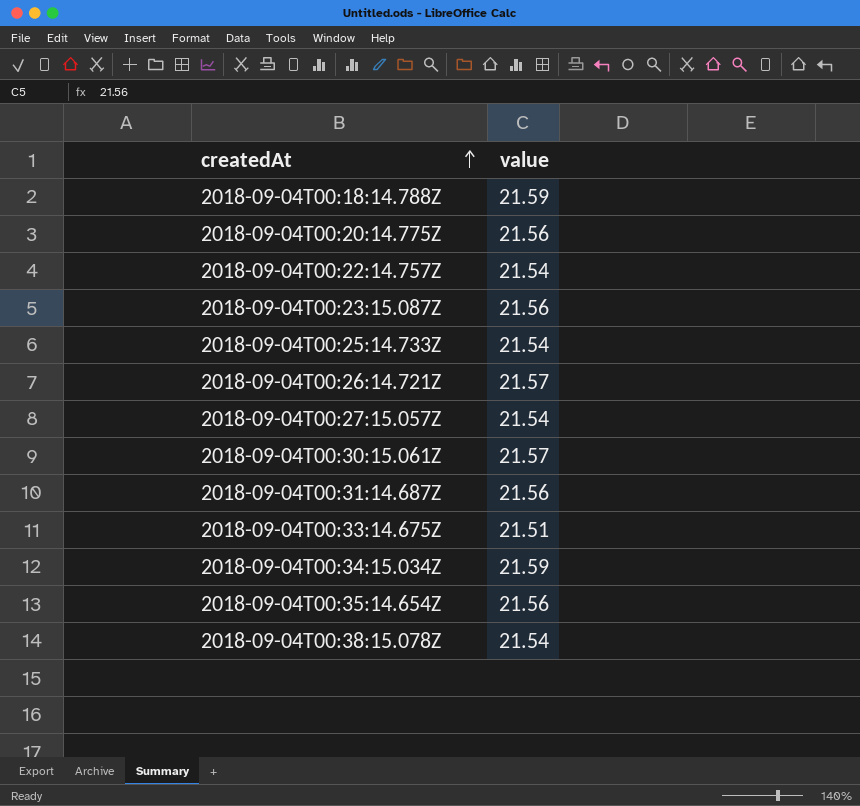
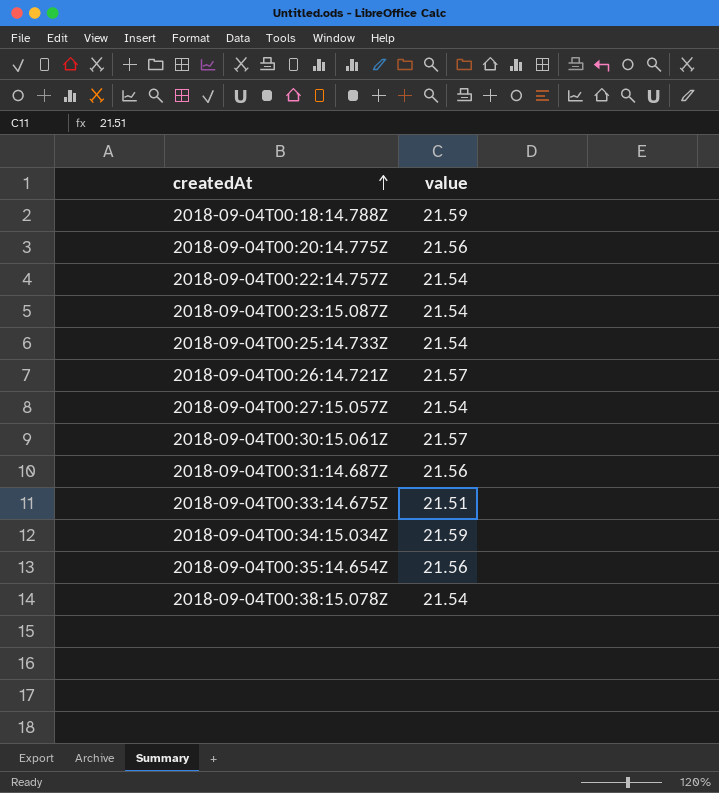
2018-09-04T00:23:15.087Z | value: 21.56 -> 21.54

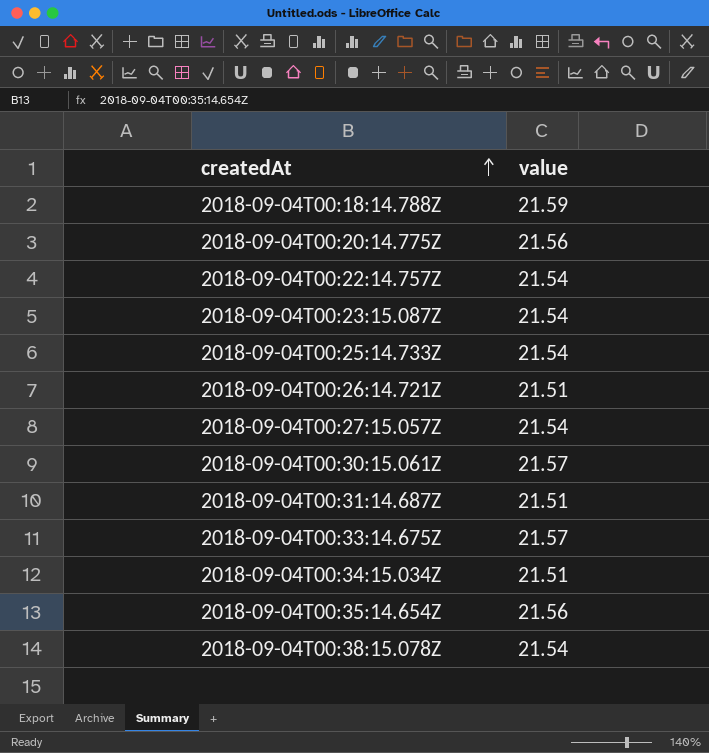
2018-09-04T00:26:14.721Z | value: 21.57 -> 21.51
2018-09-04T00:31:14.687Z | value: 21.56 -> 21.51
2018-09-04T00:33:14.675Z | value: 21.51 -> 21.57
2018-09-04T00:34:15.034Z | value: 21.59 -> 21.51

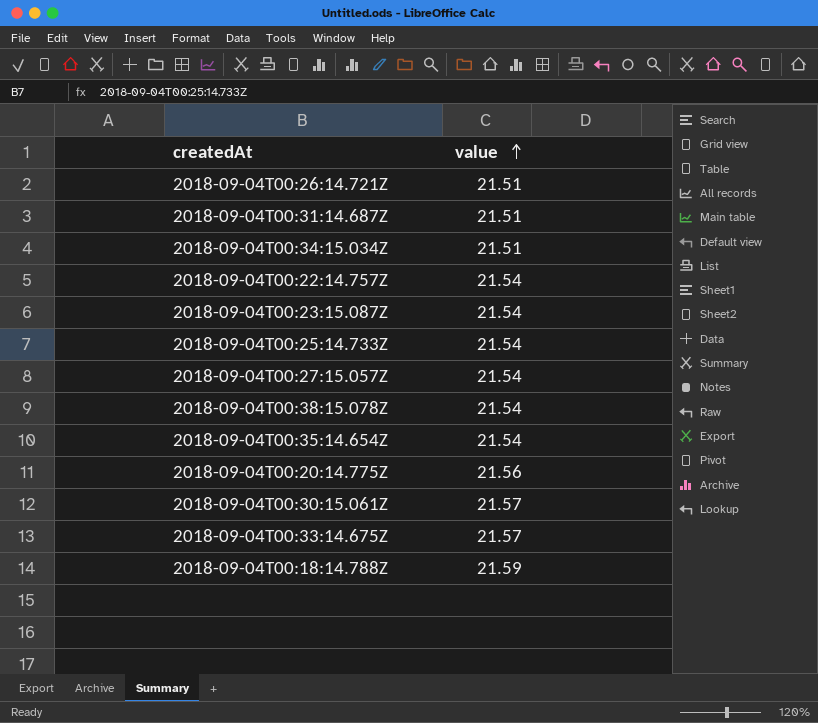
row order: createdAt ascending -> value ascending
2018-09-04T00:35:14.654Z | value: 21.56 -> 21.54

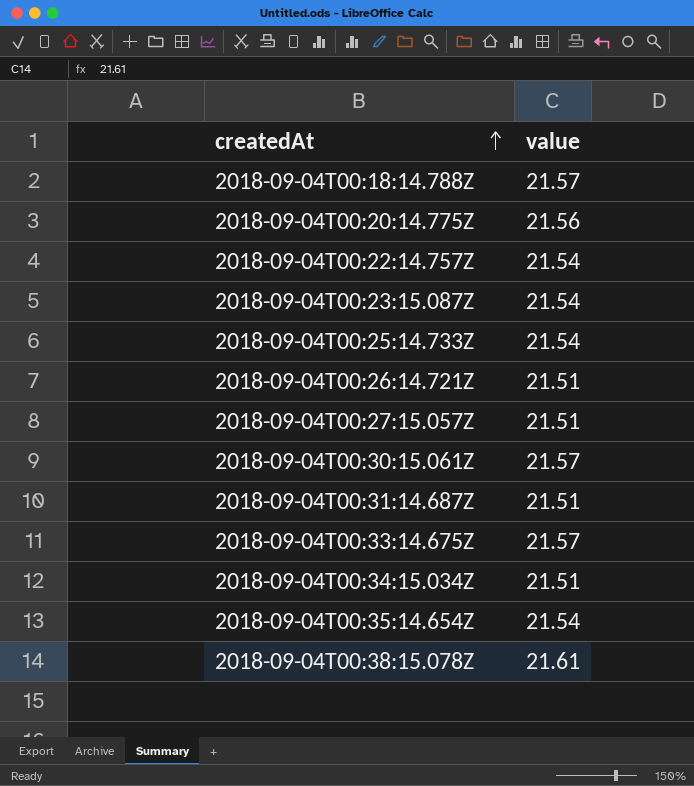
row order: value ascending -> createdAt ascending
2018-09-04T00:18:14.788Z | value: 21.59 -> 21.57
2018-09-04T00:27:15.057Z | value: 21.54 -> 21.51
2018-09-04T00:38:15.078Z | value: 21.54 -> 21.61

